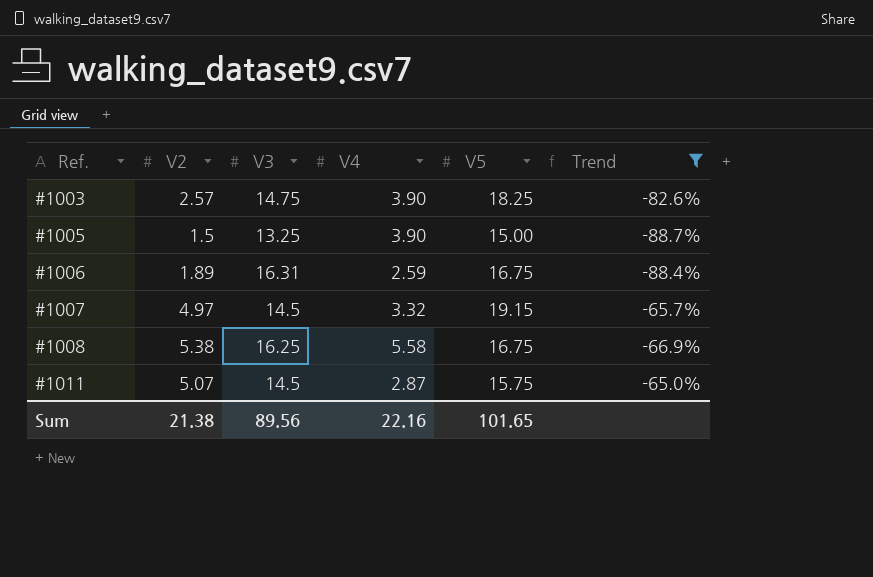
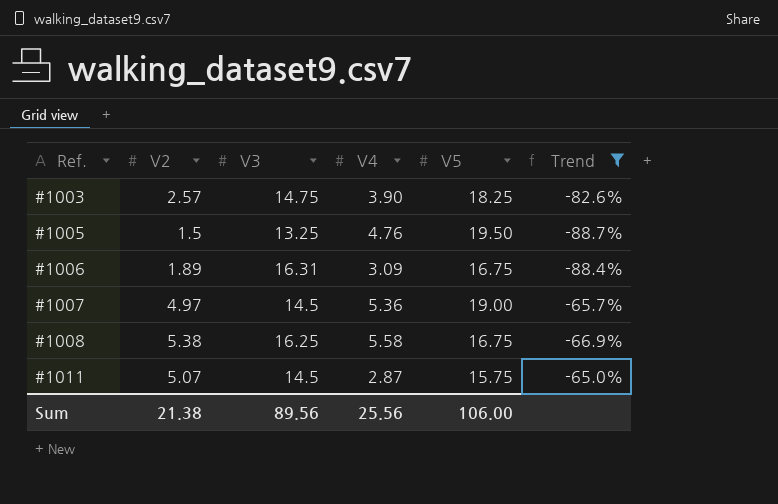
#1005 | V4: 3.90 -> 4.76
#1005 | V5: 15.00 -> 19.50
#1006 | V4: 2.59 -> 3.09
#1007 | V4: 3.32 -> 5.36
#1007 | V5: 19.15 -> 19.00
Sum | V4: 22.16 -> 25.56
Sum | V5: 101.65 -> 106.00

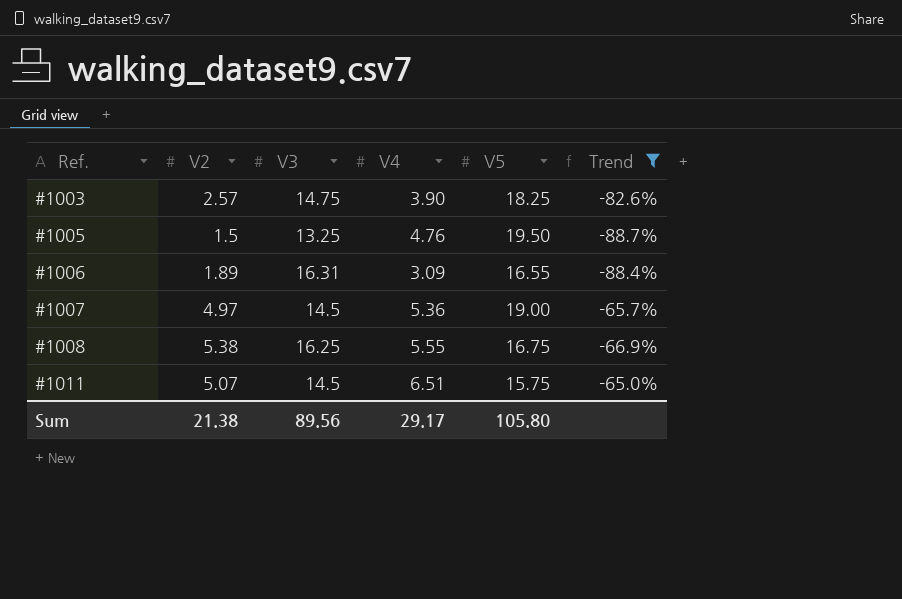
#1006 | V5: 16.75 -> 16.55
#1008 | V4: 5.58 -> 5.55
#1011 | V4: 2.87 -> 6.51
Sum | V4: 25.56 -> 29.17
Sum | V5: 106.00 -> 105.80

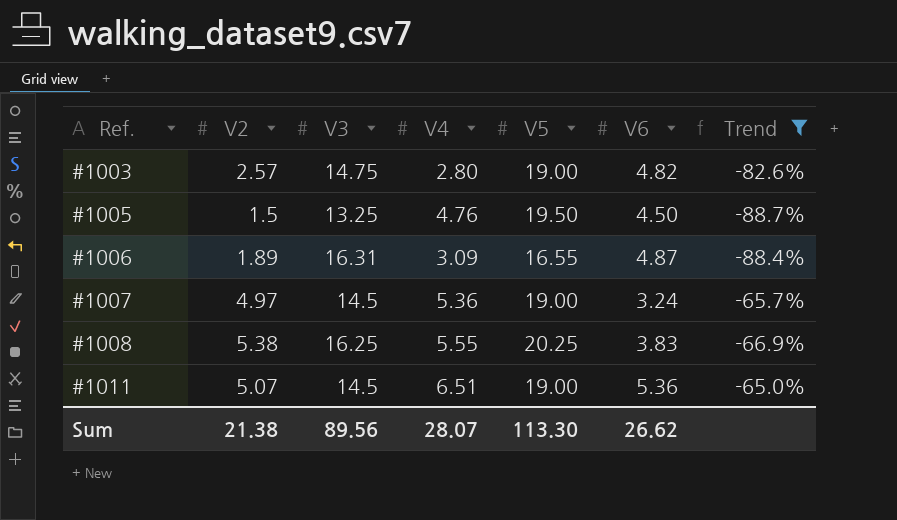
column V6 | position: none -> 6
#1003 | V4: 3.90 -> 2.80
#1003 | V5: 18.25 -> 19.00
#1008 | V5: 16.75 -> 20.25
#1011 | V5: 15.75 -> 19.00
Sum | V4: 29.17 -> 28.07
Sum | V5: 105.80 -> 113.30

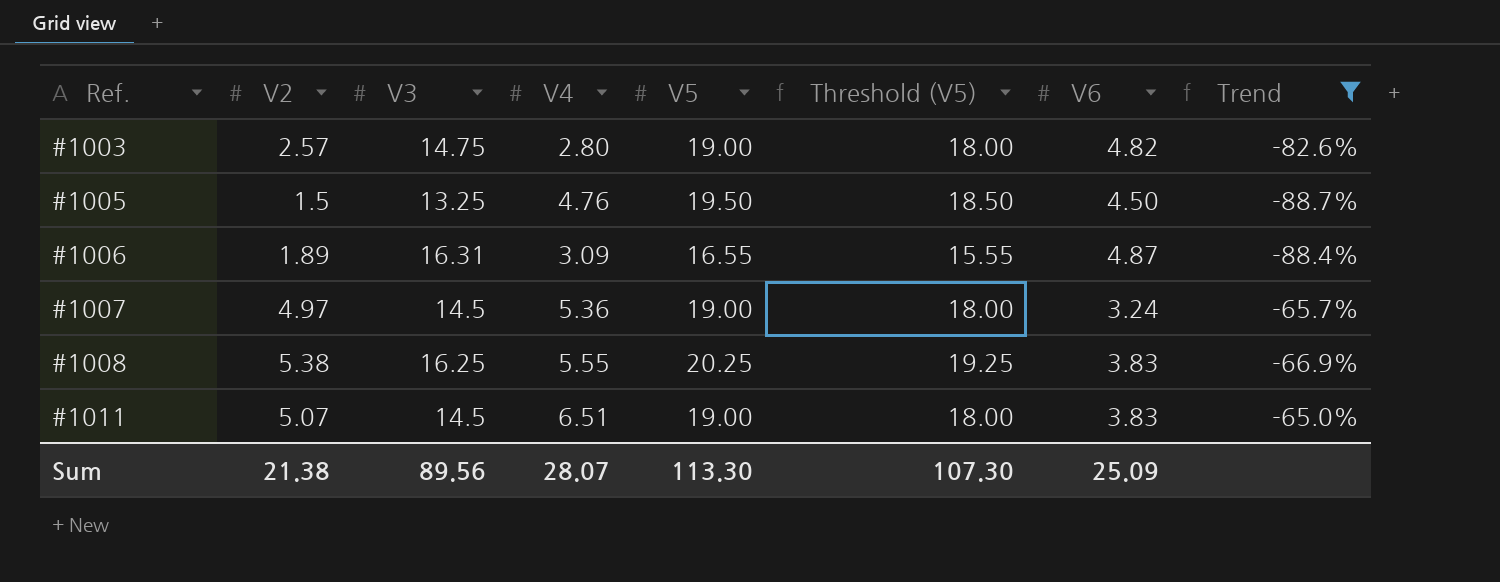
column Threshold (V5) | formula: none -> [V5] - 1
#1011 | V6: 5.36 -> 3.83
Sum | V6: 26.62 -> 25.09

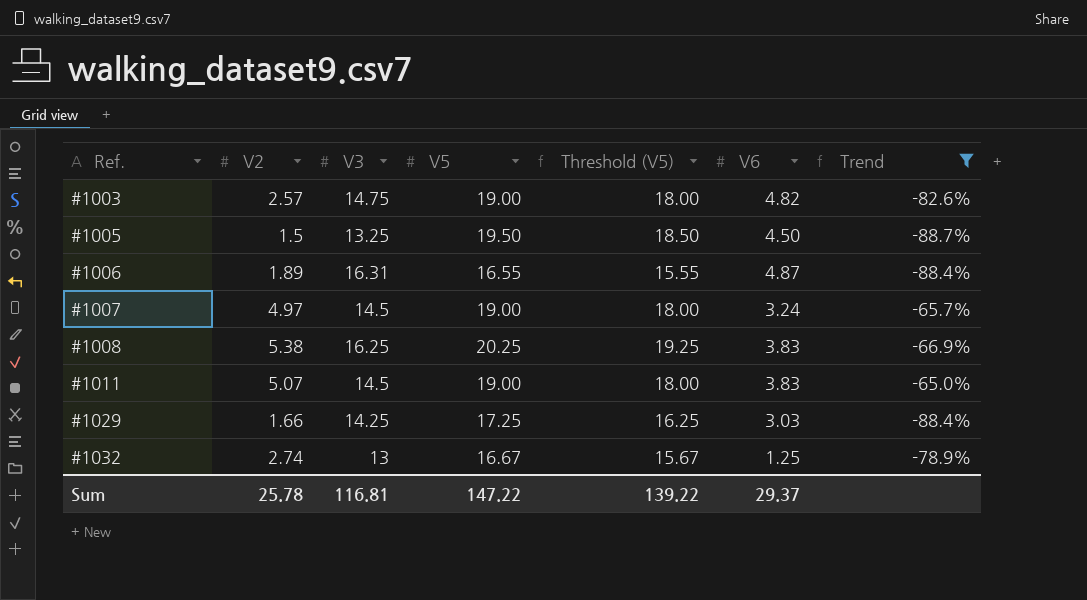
column V4 | position: 4 -> none
row #1029: none -> 1.66 | 14.25 | 17.25 | 16.25 | 3.03 | -88.4%
row #1032: none -> 2.74 | 13 | 16.67 | 15.67 | 1.25 | -78.9%
Sum | V2: 21.38 -> 25.78
Sum | V3: 89.56 -> 116.81
Sum | V5: 113.30 -> 147.22
Sum | Threshold (V5): 107.30 -> 139.22
Sum | V6: 25.09 -> 29.37

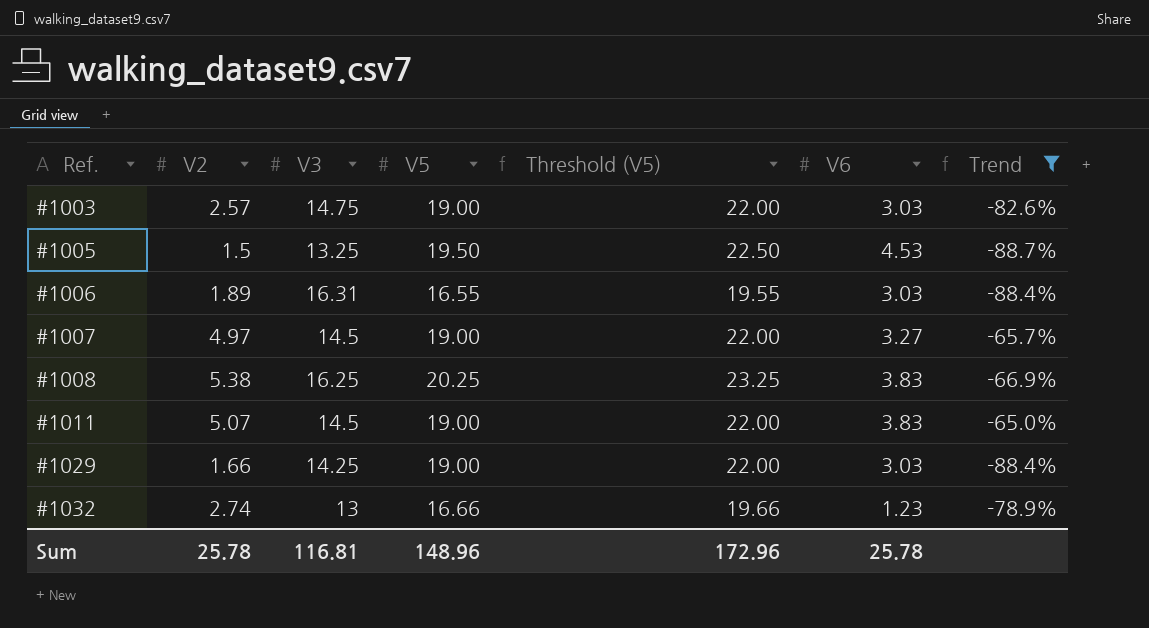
column Threshold (V5) | formula: [V5] - 1 -> [V5] + 3
#1003 | V6: 4.82 -> 3.03
#1005 | V6: 4.50 -> 4.53
#1006 | V6: 4.87 -> 3.03
#1007 | V6: 3.24 -> 3.27
#1029 | V5: 17.25 -> 19.00
#1032 | V5: 16.67 -> 16.66
#1032 | V6: 1.25 -> 1.23
Sum | V5: 147.22 -> 148.96
Sum | Threshold (V5): 139.22 -> 172.96
Sum | V6: 29.37 -> 25.78

